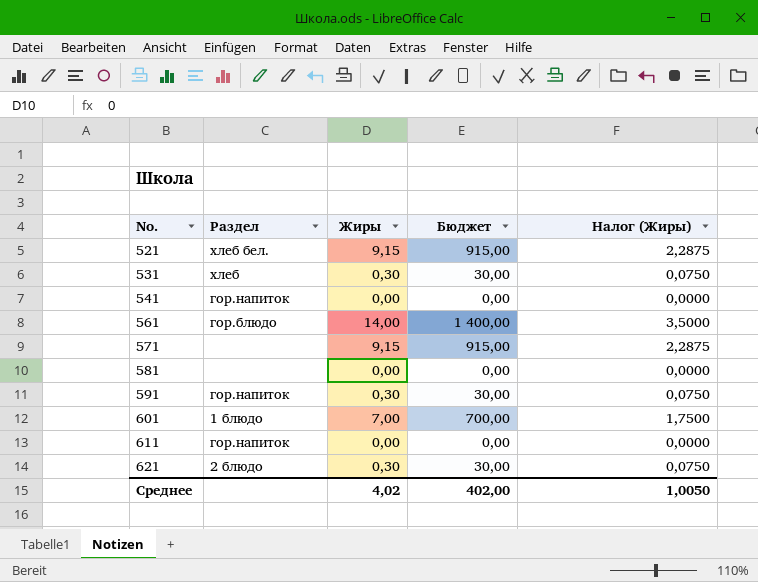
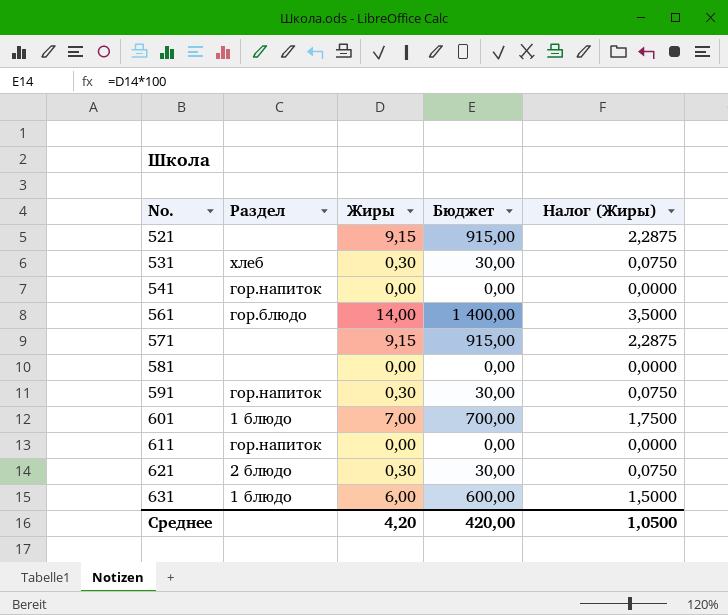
521 | Раздел: хлеб бел. -> none
row 631: none -> 1 блюдо | 6,00 | 600,00 | 1,5000
Среднее | Жиры: 4,02 -> 4,20
Среднее | Бюджет: 402,00 -> 420,00
Среднее | Налог (Жиры): 1,0050 -> 1,0500

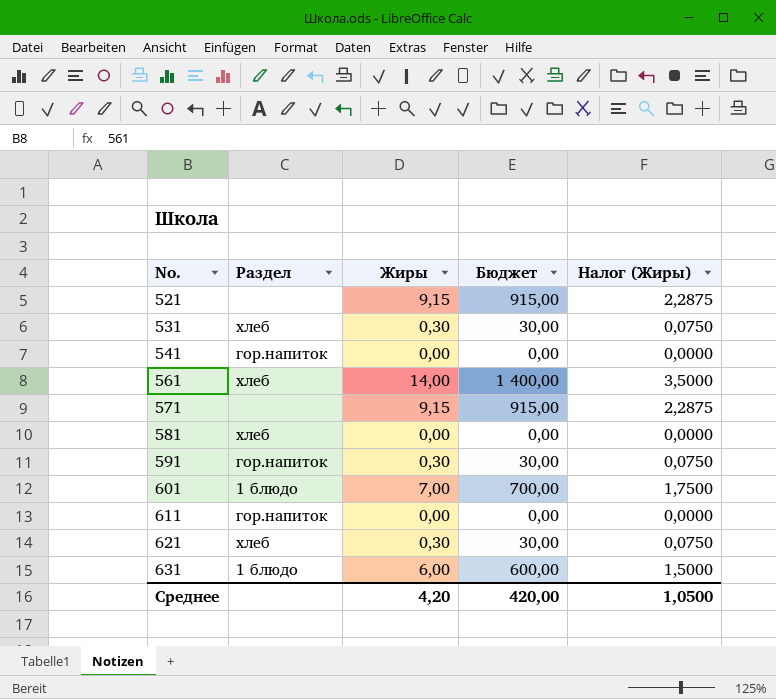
561 | Раздел: гор.блюдо -> хлеб
581 | Раздел: none -> хлеб
621 | Раздел: 2 блюдо -> хлеб

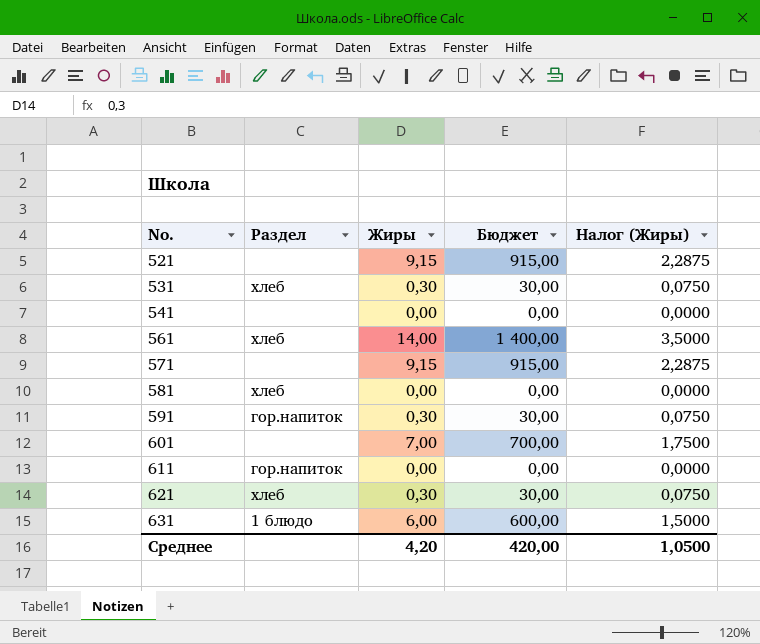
541 | Раздел: гор.напиток -> none
601 | Раздел: 1 блюдо -> none

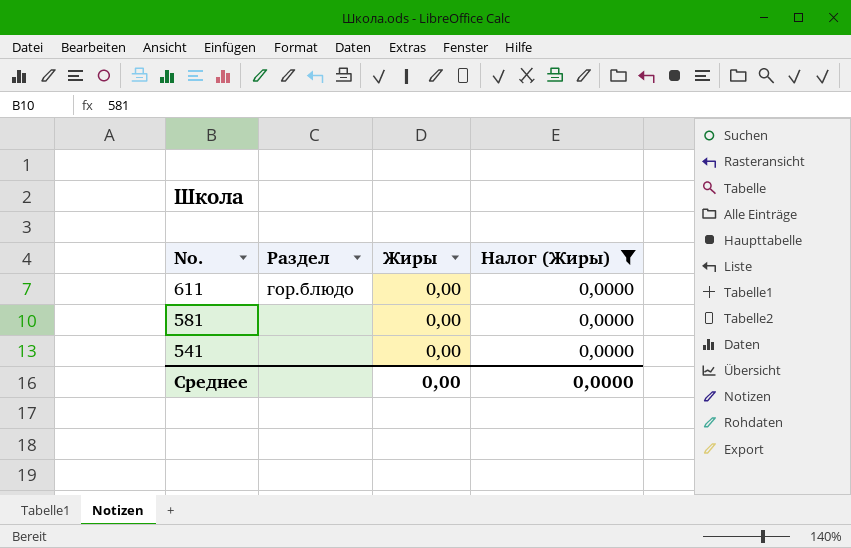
filter: none -> Налог (Жиры) = 0,0000
row order: No. ascending -> No. descending
column Бюджет | formula: [Жиры] * 100 -> none
611 | Раздел: гор.напиток -> гор.блюдо
581 | Раздел: хлеб -> none
Среднее | Жиры: 4,20 -> 0,00
Среднее | Налог (Жиры): 1,0500 -> 0,0000

